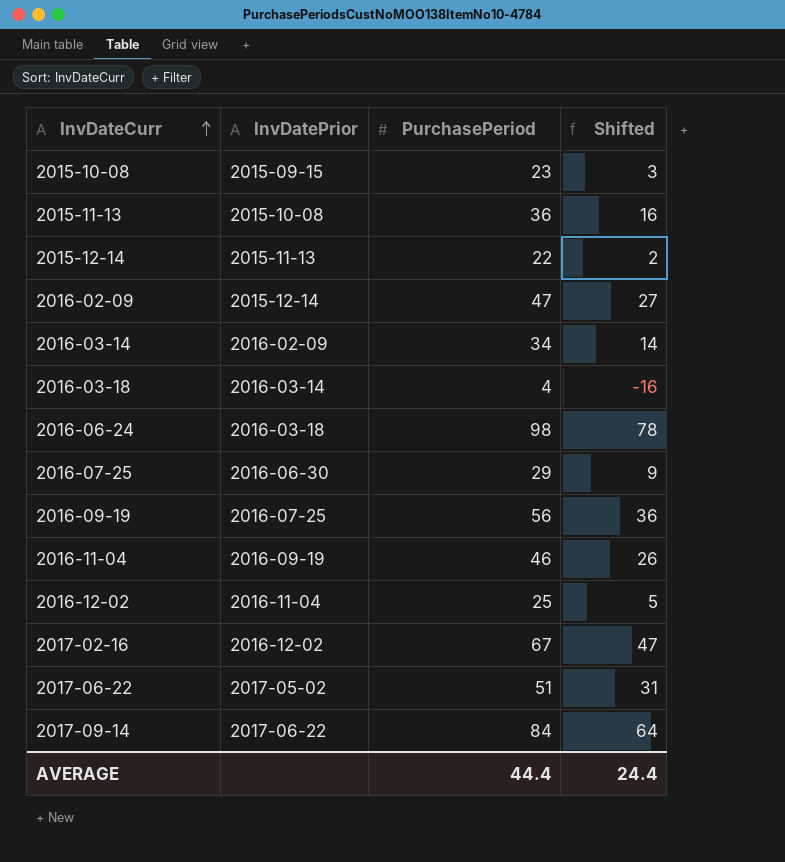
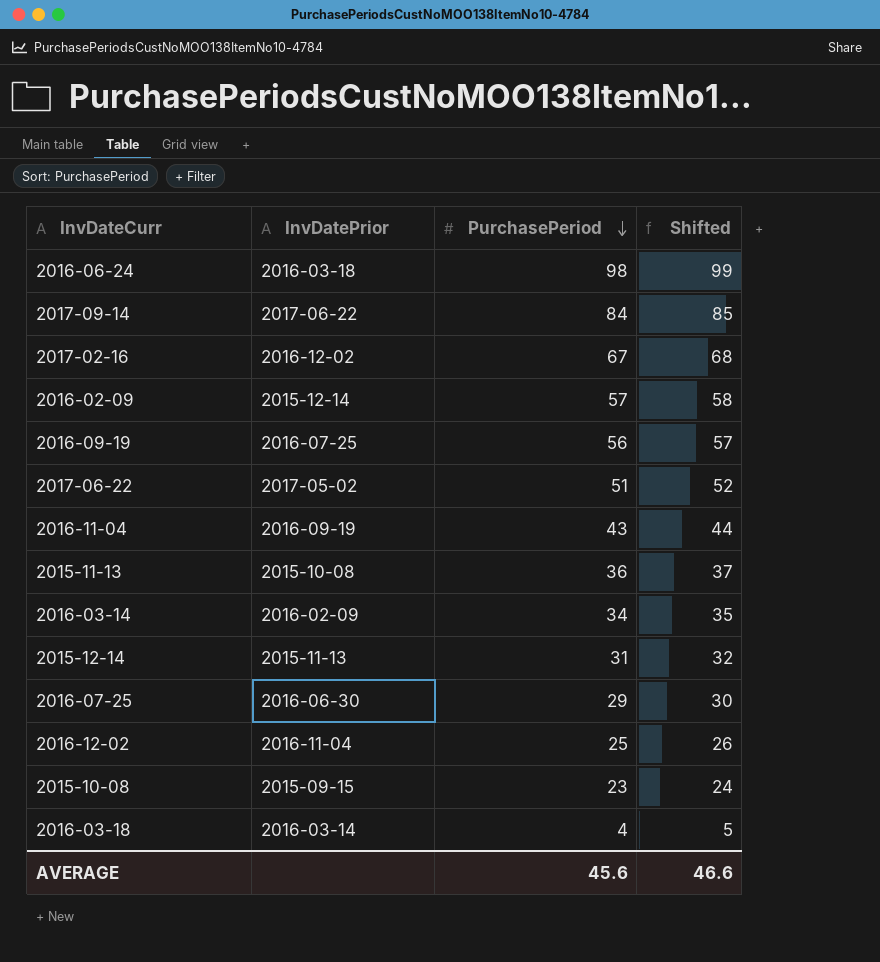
row order: InvDateCurr ascending -> PurchasePeriod descending
column Shifted | formula: [PurchasePeriod] - 20 -> [PurchasePeriod] + 1
2016-02-09 | PurchasePeriod: 47 -> 57
2016-11-04 | PurchasePeriod: 46 -> 43
2015-12-14 | PurchasePeriod: 22 -> 31
AVERAGE | PurchasePeriod: 44.4 -> 45.6
AVERAGE | Shifted: 24.4 -> 46.6

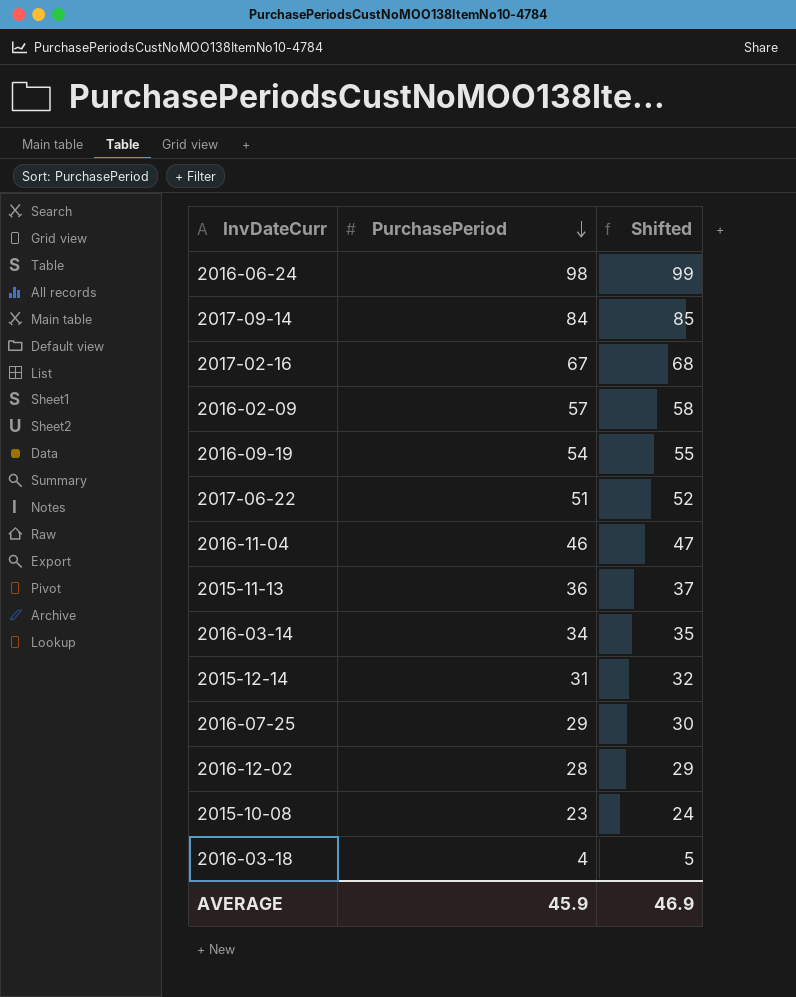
column InvDatePrior | position: 2 -> none
2016-09-19 | PurchasePeriod: 56 -> 54
2016-09-19 | Shifted: 57 -> 55
2016-11-04 | PurchasePeriod: 43 -> 46
2016-11-04 | Shifted: 44 -> 47
2016-12-02 | PurchasePeriod: 25 -> 28
2016-12-02 | Shifted: 26 -> 29
AVERAGE | PurchasePeriod: 45.6 -> 45.9
AVERAGE | Shifted: 46.6 -> 46.9

